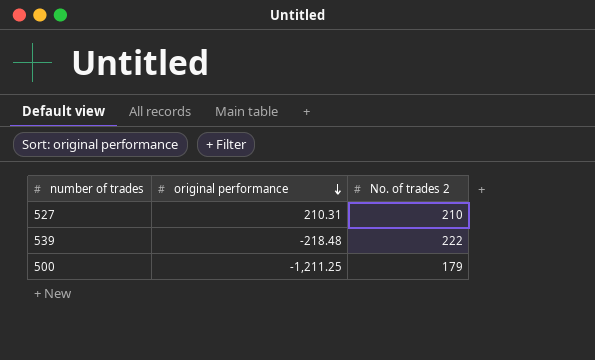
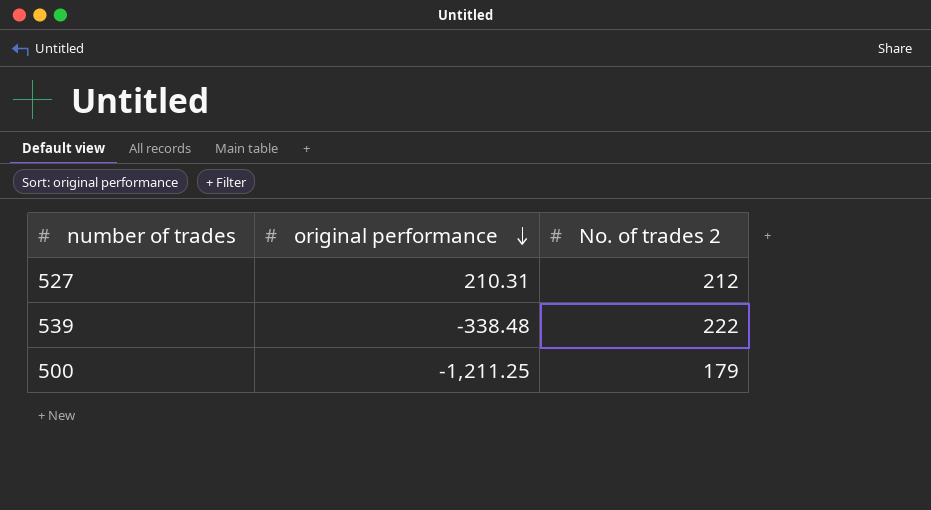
527 | No. of trades 2: 210 -> 212
539 | original performance: -218.48 -> -338.48

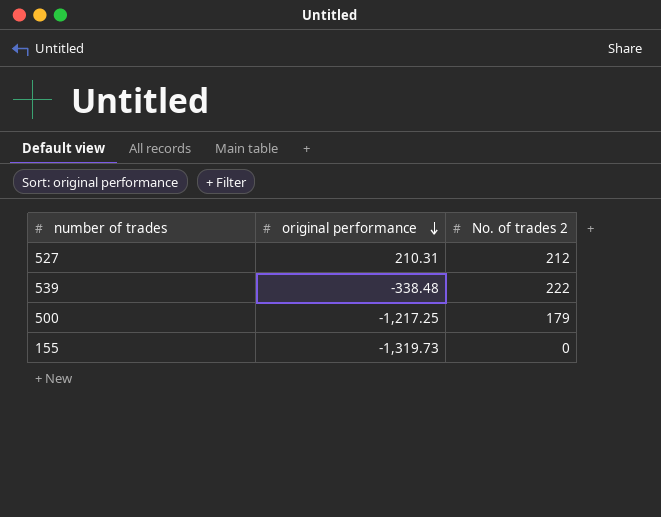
500 | original performance: -1,211.25 -> -1,217.25
row 155: none -> -1,319.73 | 0

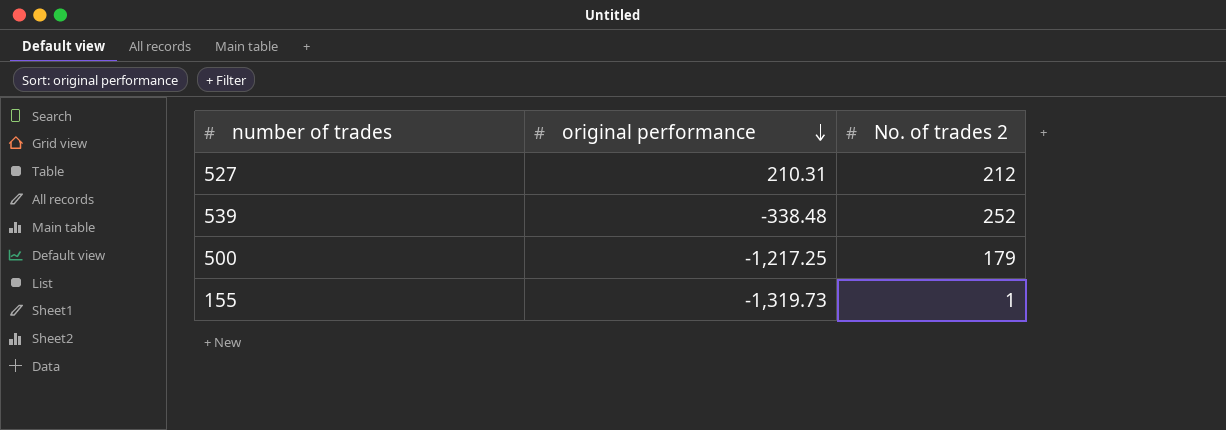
539 | No. of trades 2: 222 -> 252
155 | No. of trades 2: 0 -> 1

